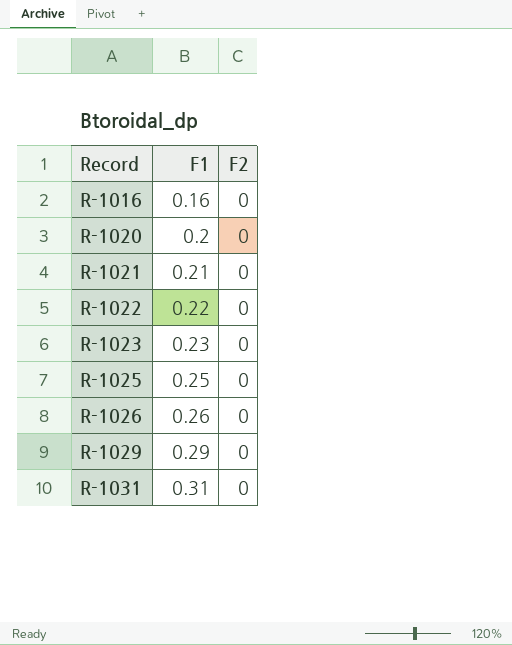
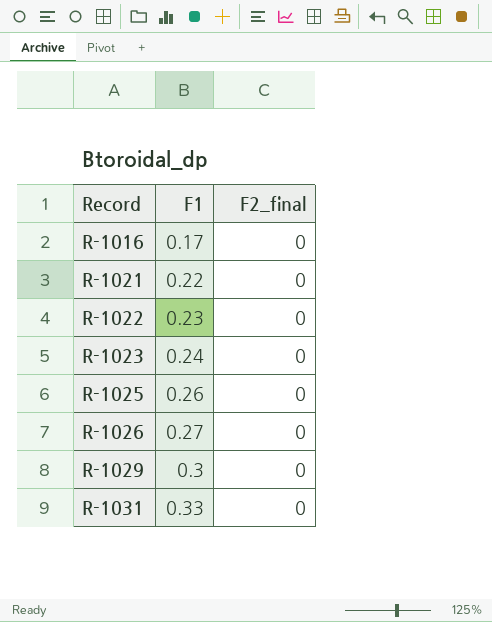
column name: F2 -> F2_final
row R-1020: 0.2 | 0 -> none
R-1016 | F1: 0.16 -> 0.17
R-1021 | F1: 0.21 -> 0.22
R-1022 | F1: 0.22 -> 0.23
R-1023 | F1: 0.23 -> 0.24
R-1025 | F1: 0.25 -> 0.26
R-1026 | F1: 0.26 -> 0.27
R-1029 | F1: 0.29 -> 0.3
R-1031 | F1: 0.31 -> 0.33

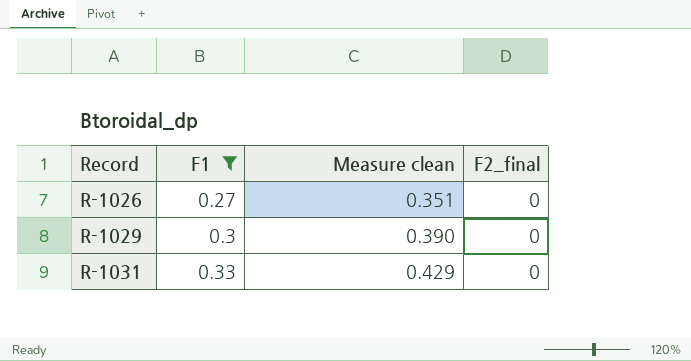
filter: none -> F1 >= 0.27
column Measure clean | formula: none -> [F1] * 1.3

